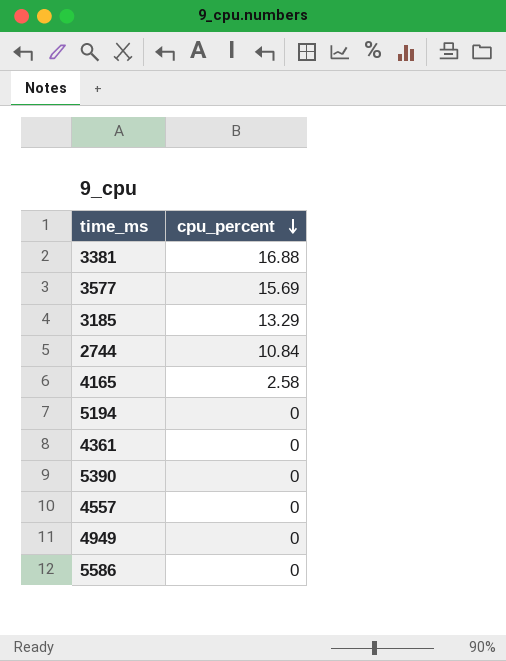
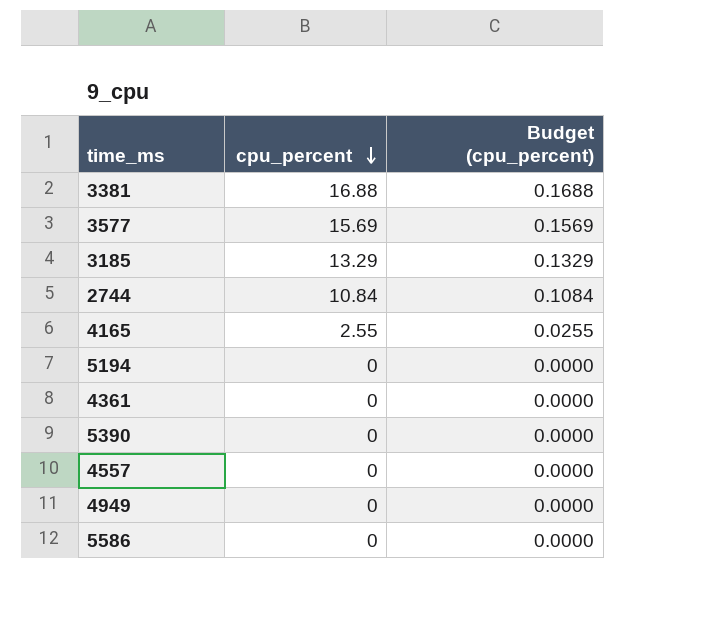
column Budget (cpu_percent) | formula: none -> [cpu_percent] * 0.01
4165 | cpu_percent: 2.58 -> 2.55

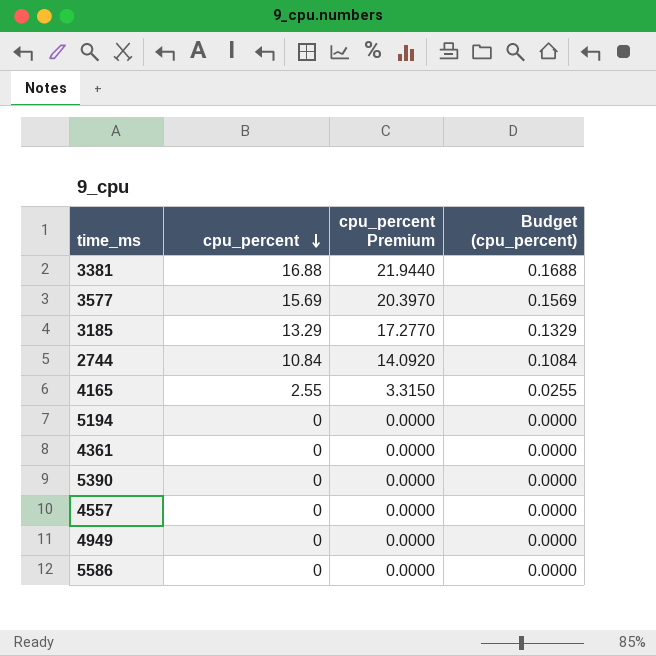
column cpu_percent Premium | formula: none -> [cpu_percent] * 1.3

